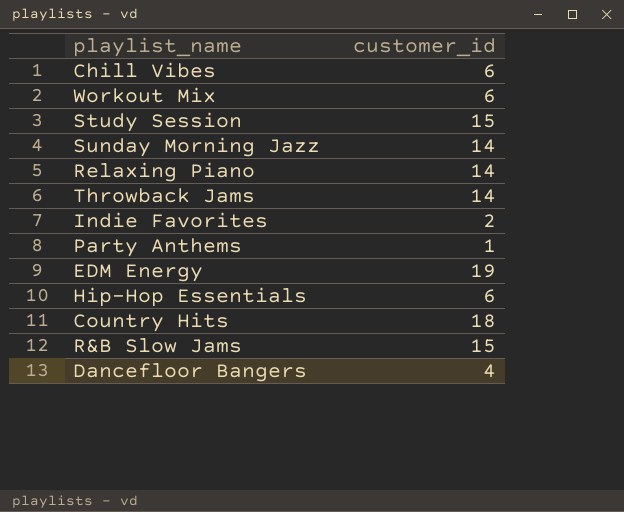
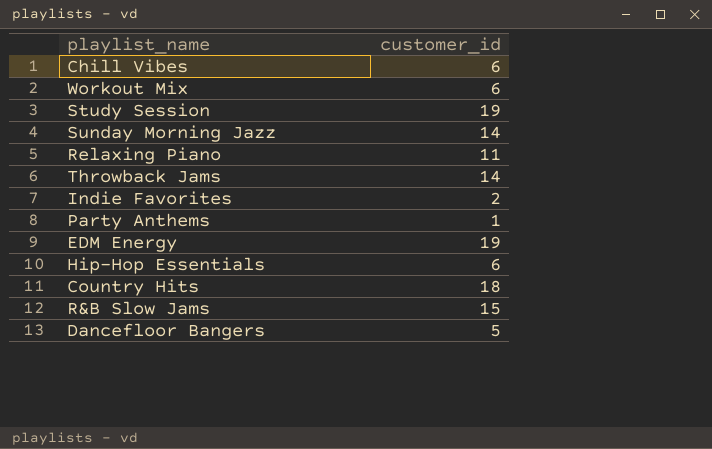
Study Session | customer_id: 15 -> 19
Relaxing Piano | customer_id: 14 -> 11
Dancefloor Bangers | customer_id: 4 -> 5

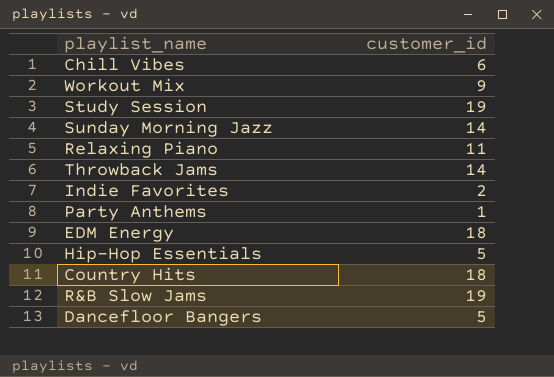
Workout Mix | customer_id: 6 -> 9
EDM Energy | customer_id: 19 -> 18
Hip-Hop Essentials | customer_id: 6 -> 5
R&B Slow Jams | customer_id: 15 -> 19

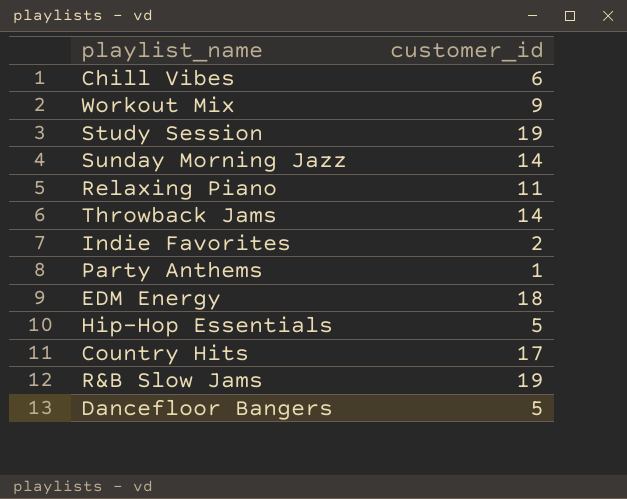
Country Hits | customer_id: 18 -> 17

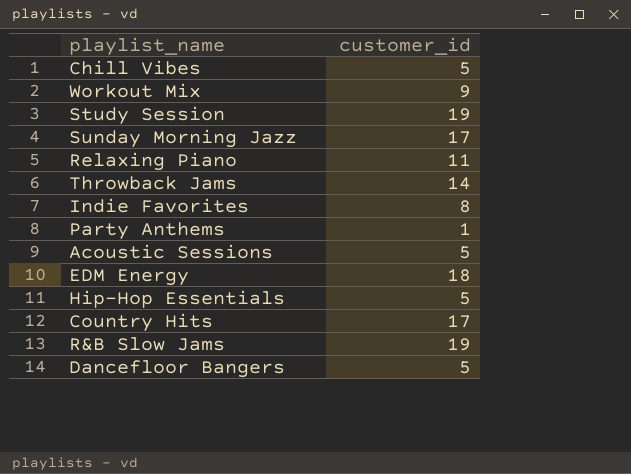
Chill Vibes | customer_id: 6 -> 5
Sunday Morning Jazz | customer_id: 14 -> 17
Indie Favorites | customer_id: 2 -> 8
row Acoustic Sessions: none -> 5

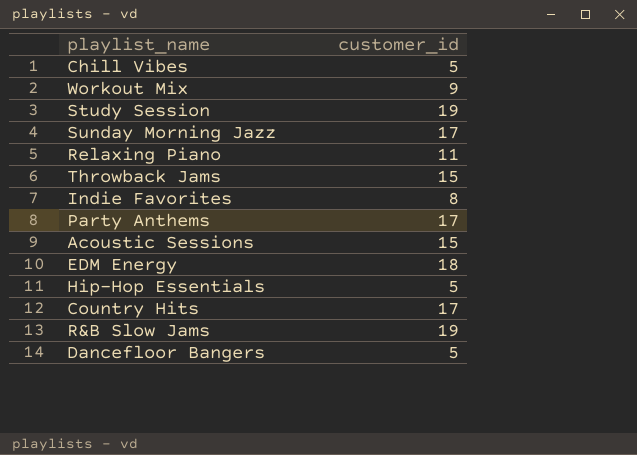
Throwback Jams | customer_id: 14 -> 15
Party Anthems | customer_id: 1 -> 17
Acoustic Sessions | customer_id: 5 -> 15

